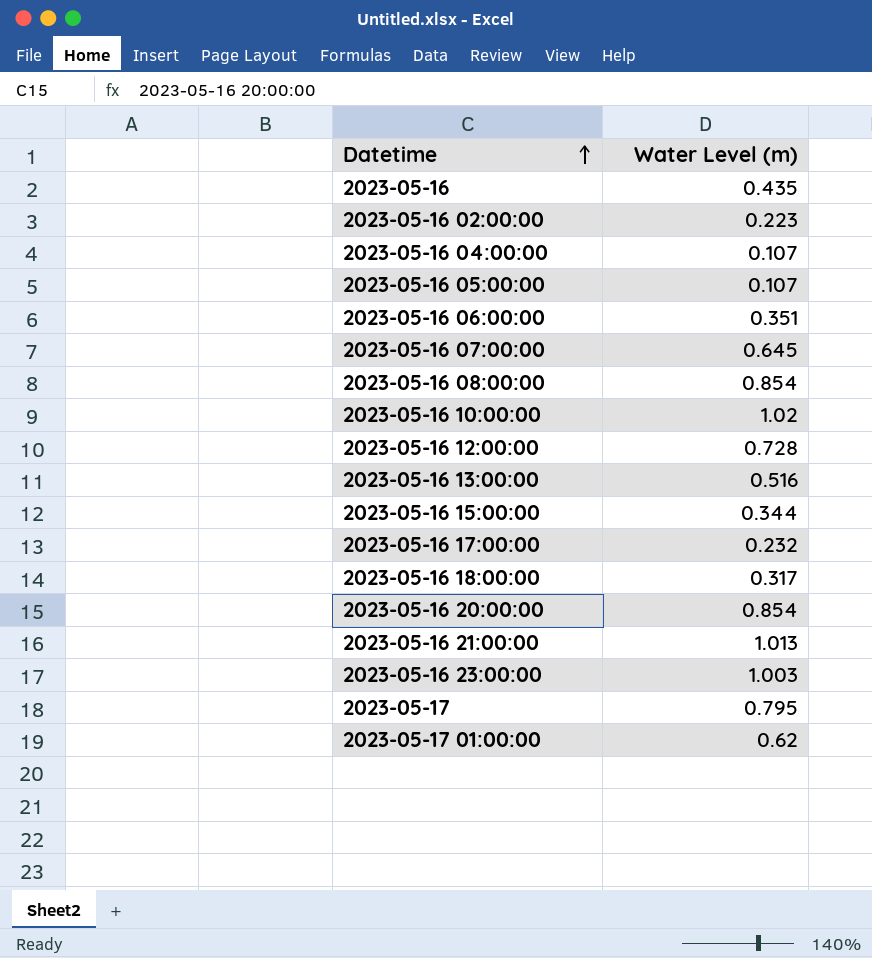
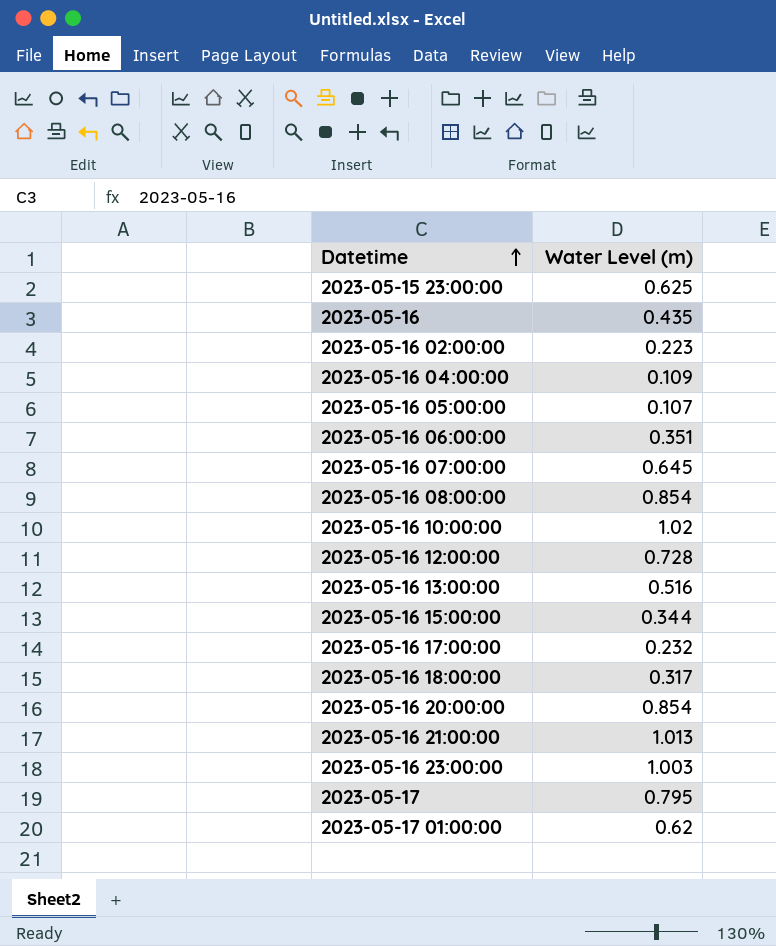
row 2023-05-15 23:00:00: none -> 0.625
2023-05-16 04:00:00 | Water Level (m): 0.107 -> 0.109

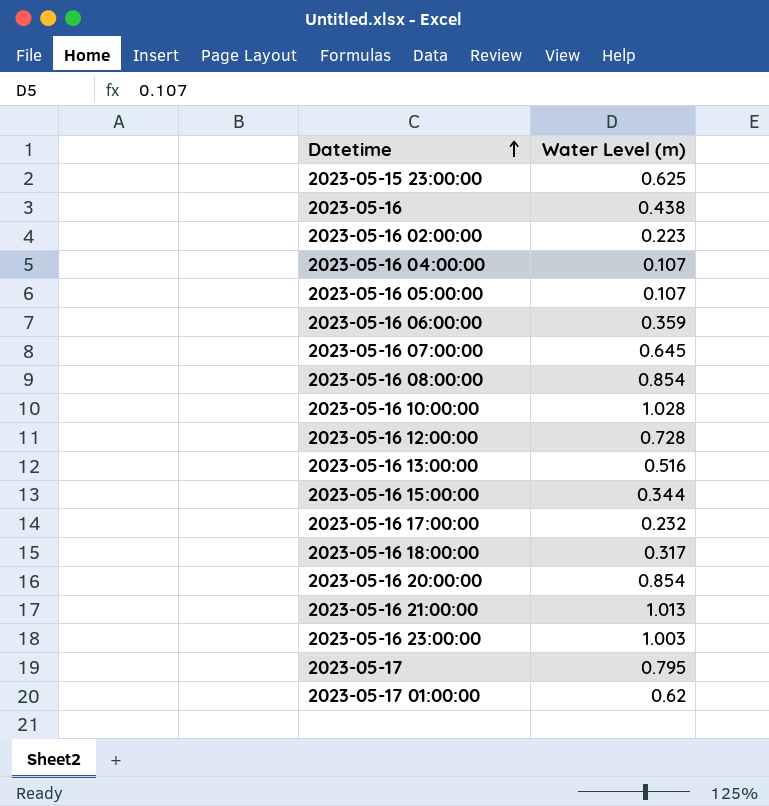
2023-05-16 | Water Level (m): 0.435 -> 0.438
2023-05-16 04:00:00 | Water Level (m): 0.109 -> 0.107
2023-05-16 06:00:00 | Water Level (m): 0.351 -> 0.359
2023-05-16 10:00:00 | Water Level (m): 1.02 -> 1.028

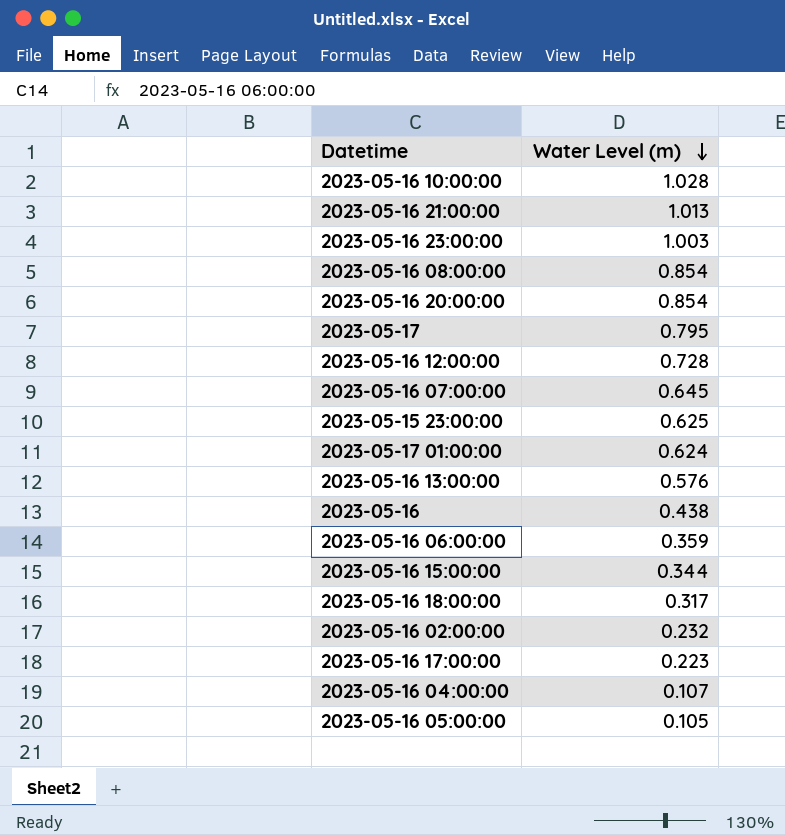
row order: Datetime ascending -> Water Level (m) descending
2023-05-17 01:00:00 | Water Level (m): 0.62 -> 0.624
2023-05-16 13:00:00 | Water Level (m): 0.516 -> 0.576
2023-05-16 02:00:00 | Water Level (m): 0.223 -> 0.232
2023-05-16 17:00:00 | Water Level (m): 0.232 -> 0.223
2023-05-16 05:00:00 | Water Level (m): 0.107 -> 0.105

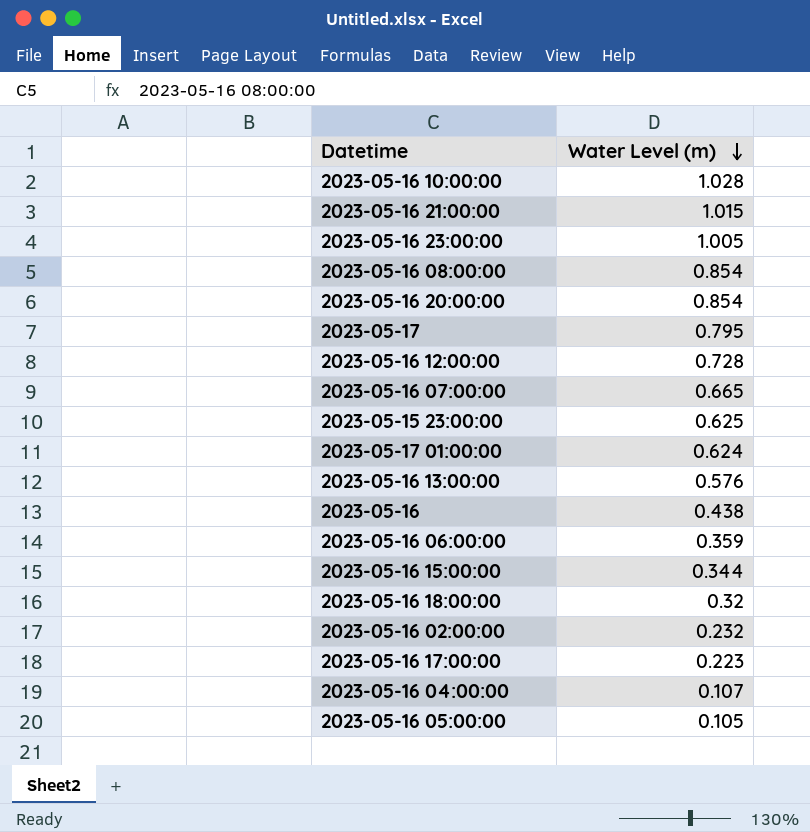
2023-05-16 21:00:00 | Water Level (m): 1.013 -> 1.015
2023-05-16 23:00:00 | Water Level (m): 1.003 -> 1.005
2023-05-16 07:00:00 | Water Level (m): 0.645 -> 0.665
2023-05-16 18:00:00 | Water Level (m): 0.317 -> 0.32

